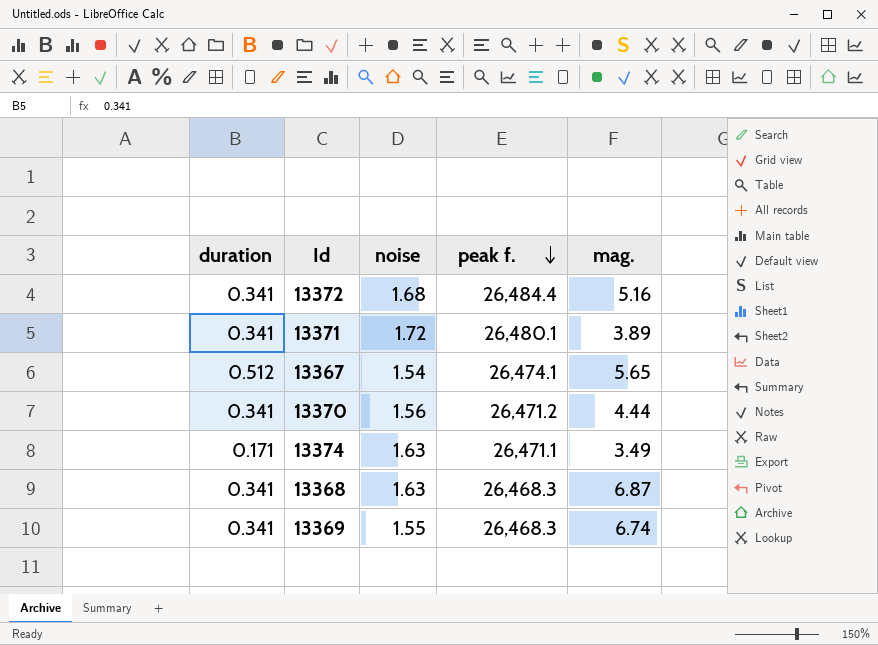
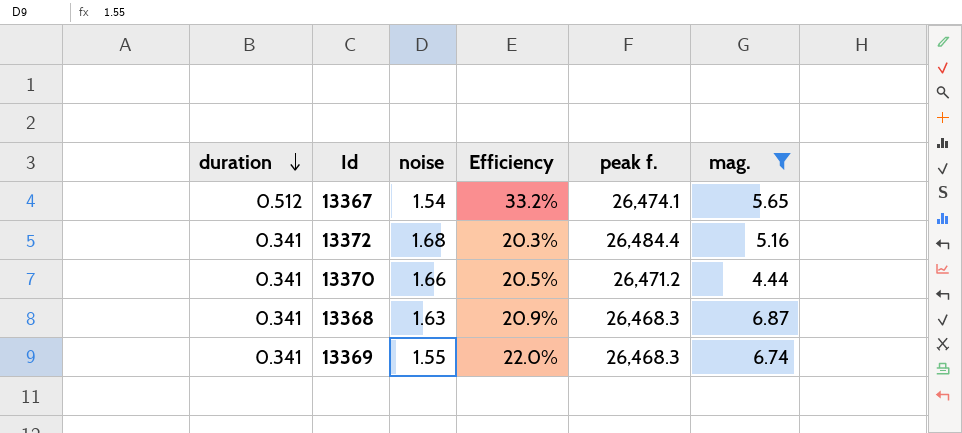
filter: none -> mag. >= 4.44
row order: peak f. descending -> duration descending
column Efficiency | formula: none -> [duration] / [noise]
13370 | noise: 1.56 -> 1.66

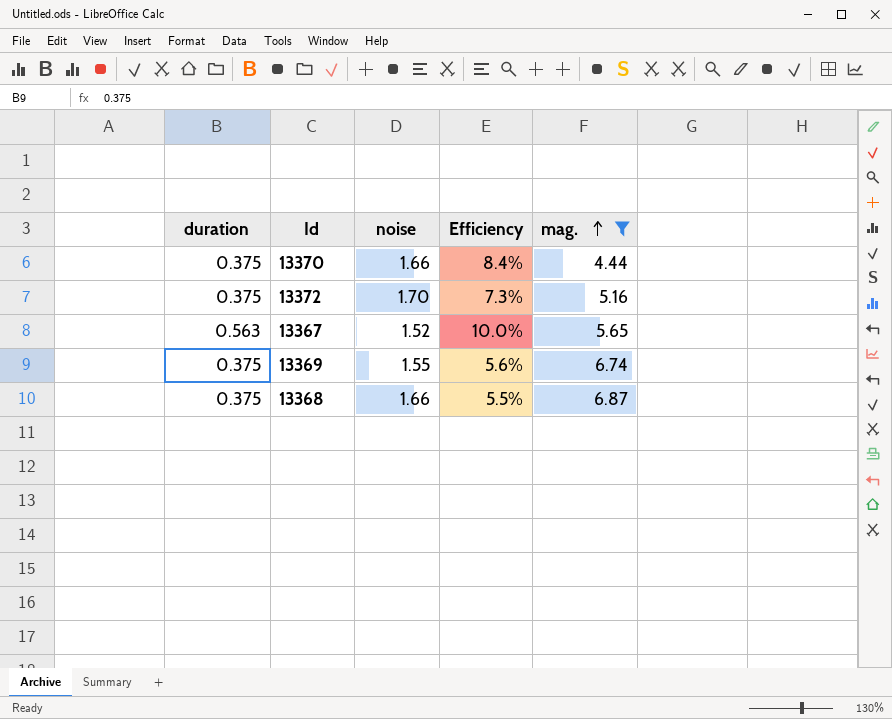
row order: duration descending -> mag. ascending
column peak f. | position: 5 -> none
column Efficiency | formula: [duration] / [noise] -> [duration] / [mag.]
13370 | duration: 0.341 -> 0.375
13372 | duration: 0.341 -> 0.375
13372 | noise: 1.68 -> 1.70
13367 | duration: 0.512 -> 0.563
13367 | noise: 1.54 -> 1.52
13369 | duration: 0.341 -> 0.375
13368 | duration: 0.341 -> 0.375
13368 | noise: 1.63 -> 1.66

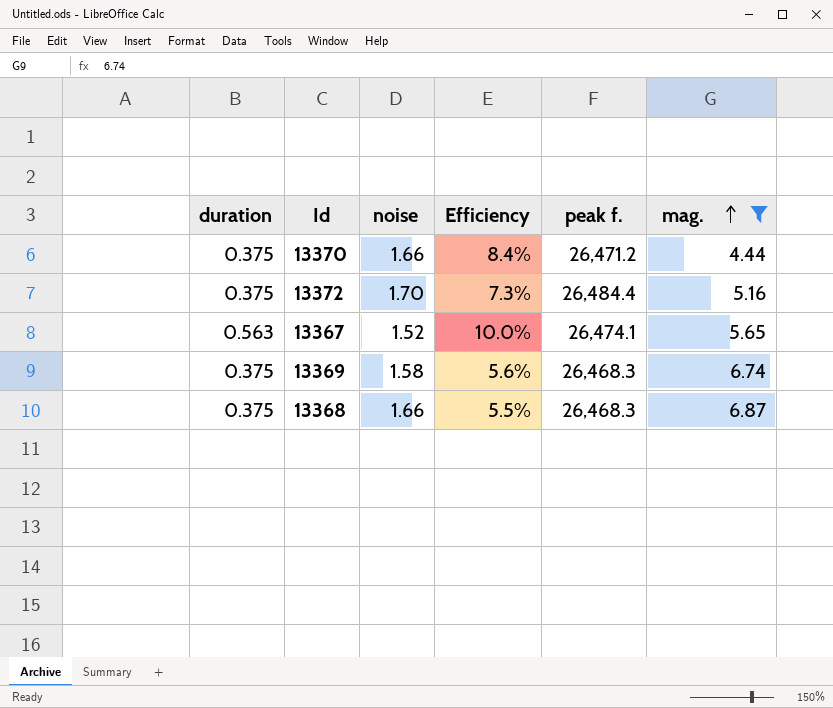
column peak f. | position: none -> 5
13369 | noise: 1.55 -> 1.58

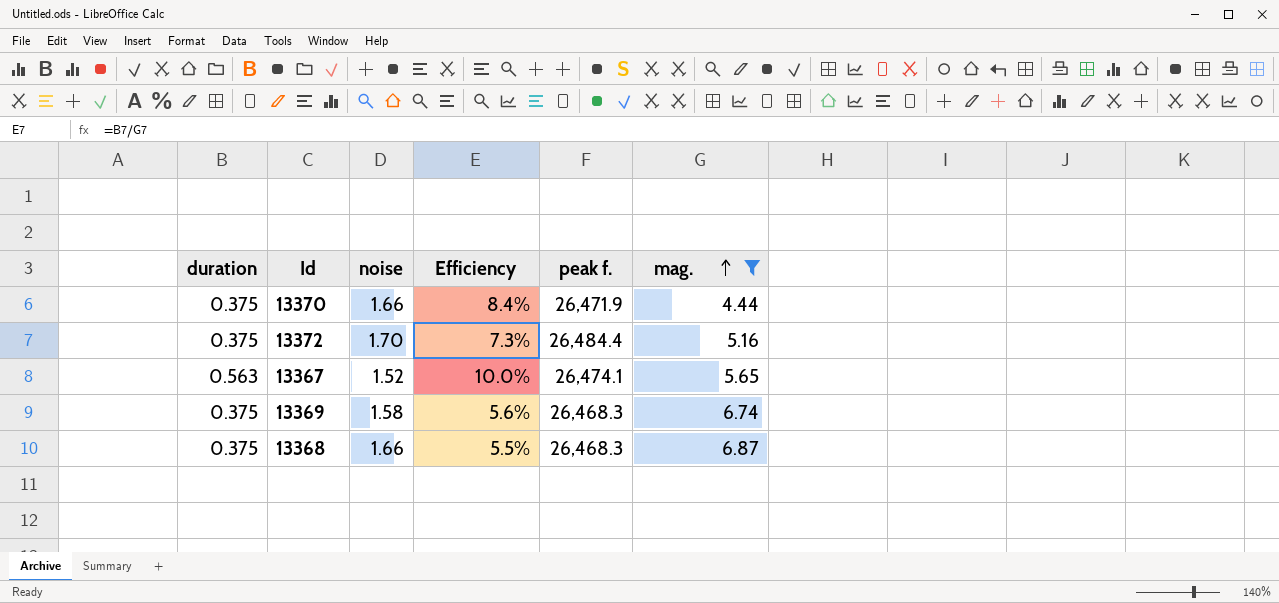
13370 | peak f.: 26,471.2 -> 26,471.9

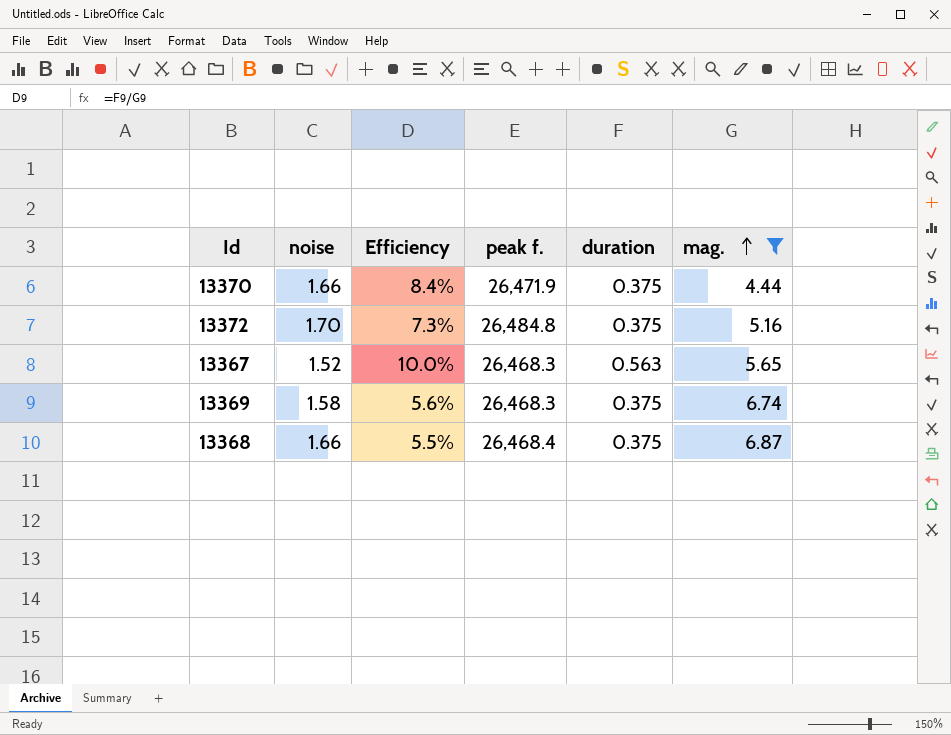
column duration | position: 1 -> 5
13372 | peak f.: 26,484.4 -> 26,484.8
13367 | peak f.: 26,474.1 -> 26,468.3
13368 | peak f.: 26,468.3 -> 26,468.4

